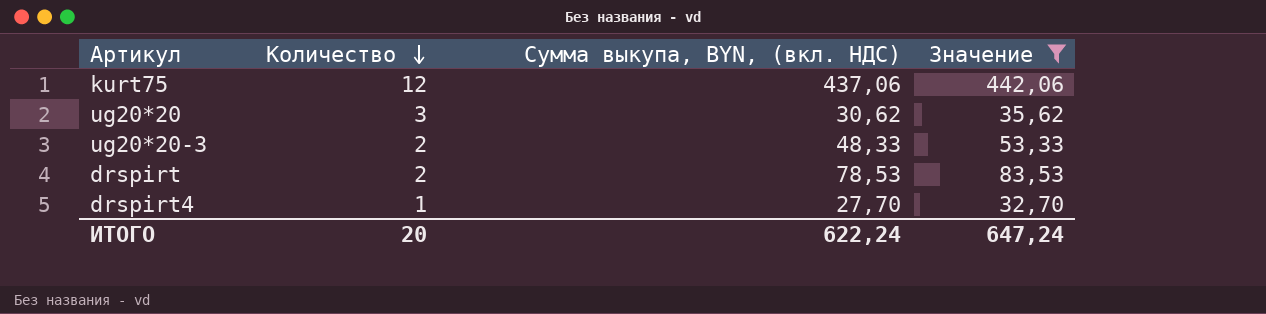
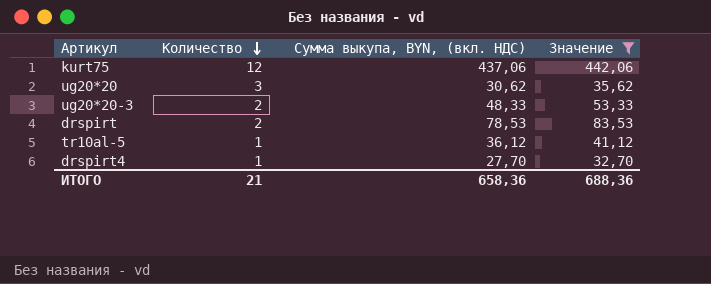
row tr10al-5: none -> 1 | 36,12 | 41,12
ИТОГО | Количество: 20 -> 21
ИТОГО | Сумма выкупа, BYN, (вкл. НДС): 622,24 -> 658,36
ИТОГО | Значение: 647,24 -> 688,36

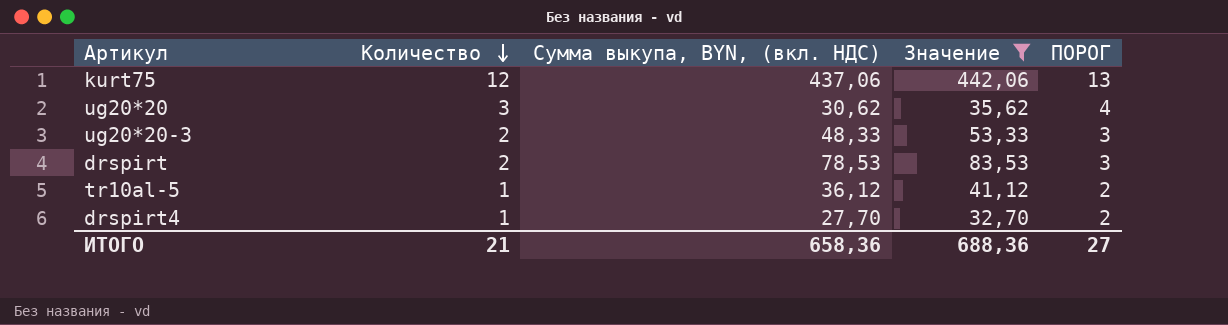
column ПОРОГ | formula: none -> [Количество] + 1

